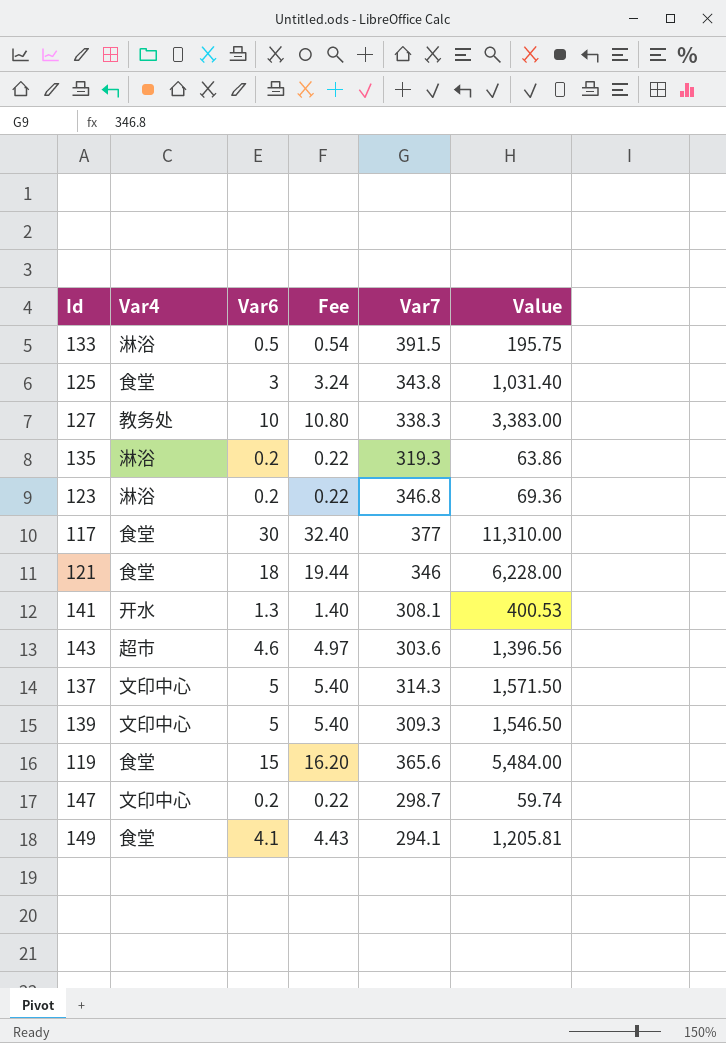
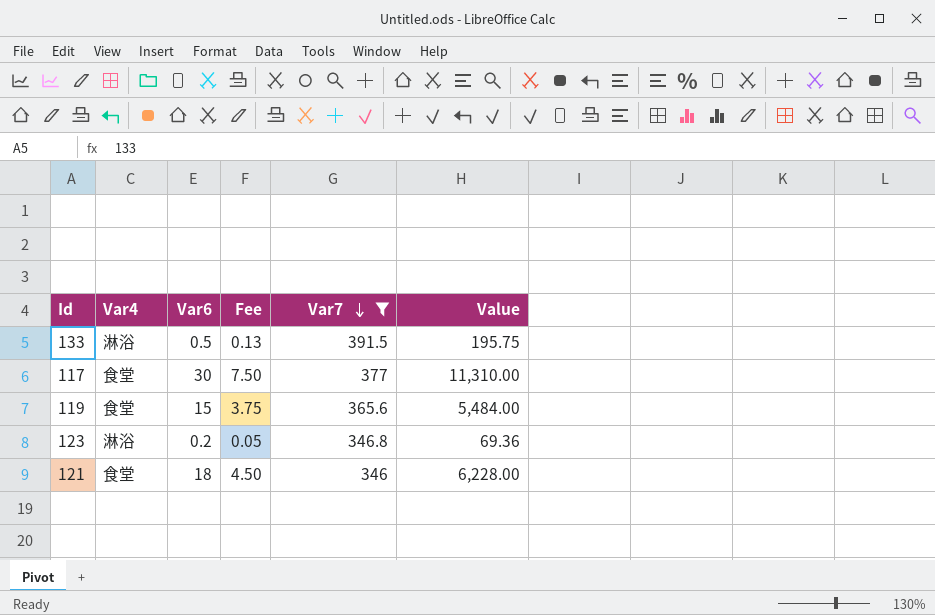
filter: none -> Var7 >= 346
row order: none -> Var7 descending
column Fee | formula: [Var6] * 1.08 -> [Var6] * 0.25

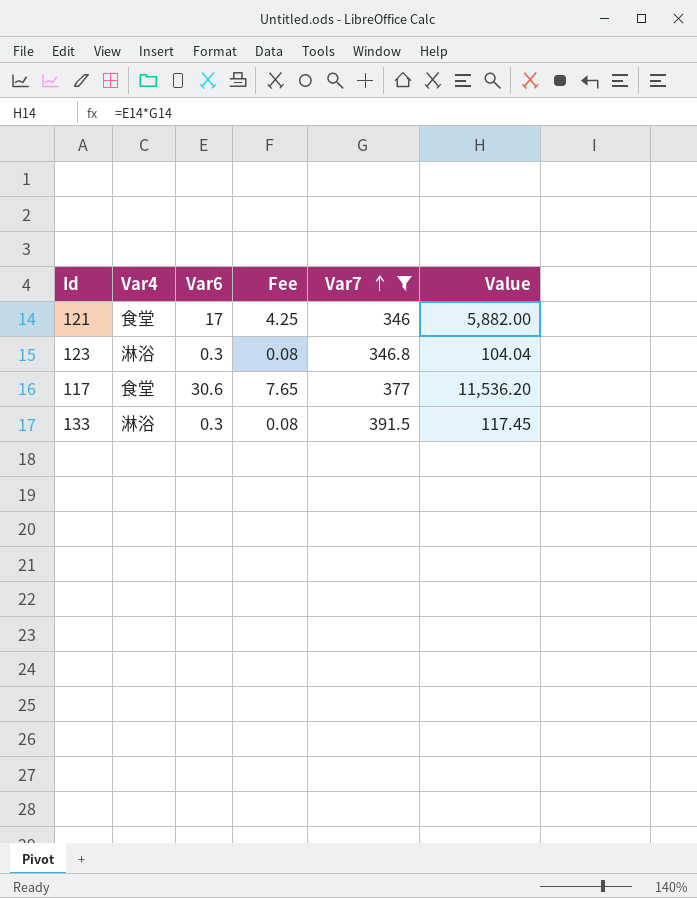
row order: Var7 descending -> Var7 ascending
row 119: 食堂 | 15 | 3.75 | 365.6 | 5,484.00 -> none
121 | Var6: 18 -> 17
121 | Fee: 4.50 -> 4.25
121 | Value: 6,228.00 -> 5,882.00
123 | Var6: 0.2 -> 0.3
123 | Fee: 0.05 -> 0.08
123 | Value: 69.36 -> 104.04
117 | Var6: 30 -> 30.6
117 | Fee: 7.50 -> 7.65
117 | Value: 11,310.00 -> 11,536.20
133 | Var6: 0.5 -> 0.3
133 | Fee: 0.13 -> 0.08
133 | Value: 195.75 -> 117.45

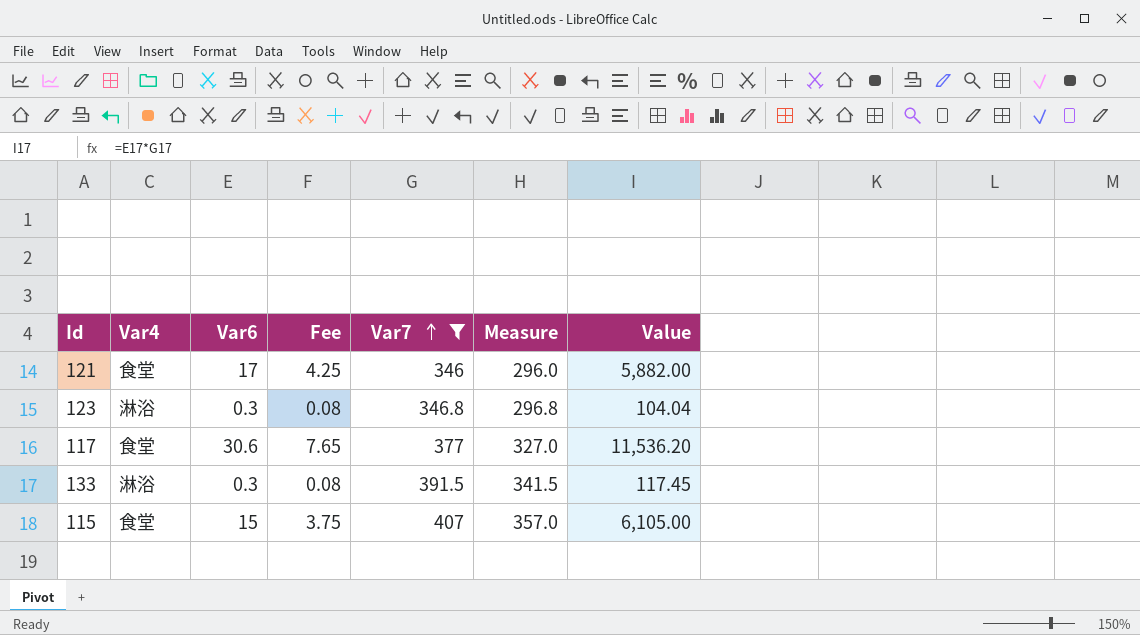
column Measure | formula: none -> [Var7] - 50
row 115: none -> 食堂 | 15 | 3.75 | 407 | 357.0 | 6,105.00

